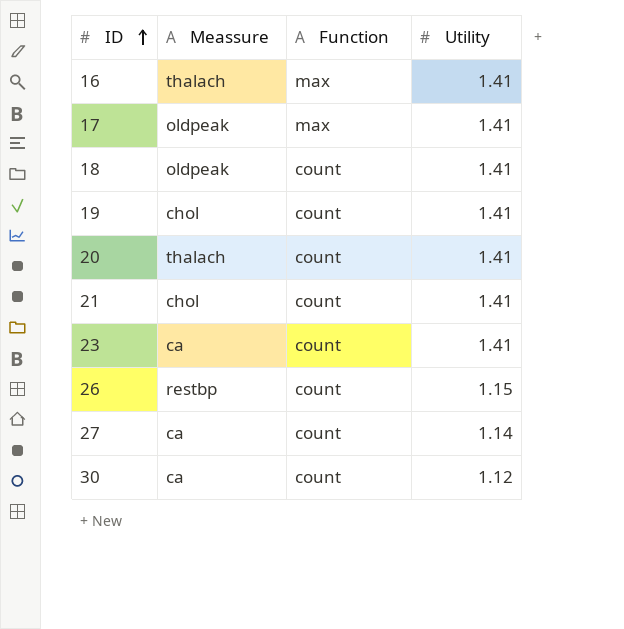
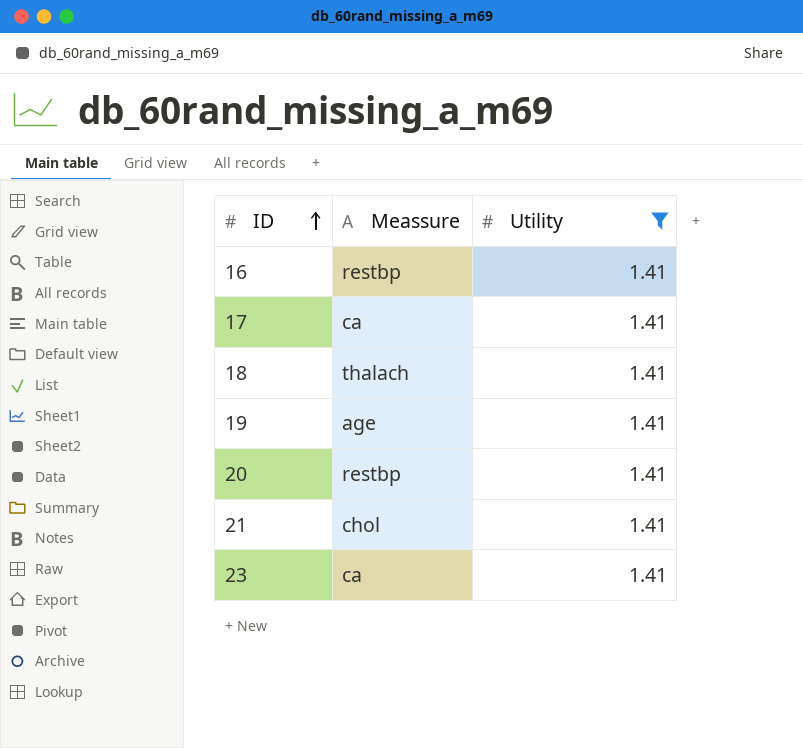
filter: none -> Utility = 1.41
column Function | position: 3 -> none
16 | Meassure: thalach -> restbp
17 | Meassure: oldpeak -> ca
18 | Meassure: oldpeak -> thalach
19 | Meassure: chol -> age
20 | Meassure: thalach -> restbp

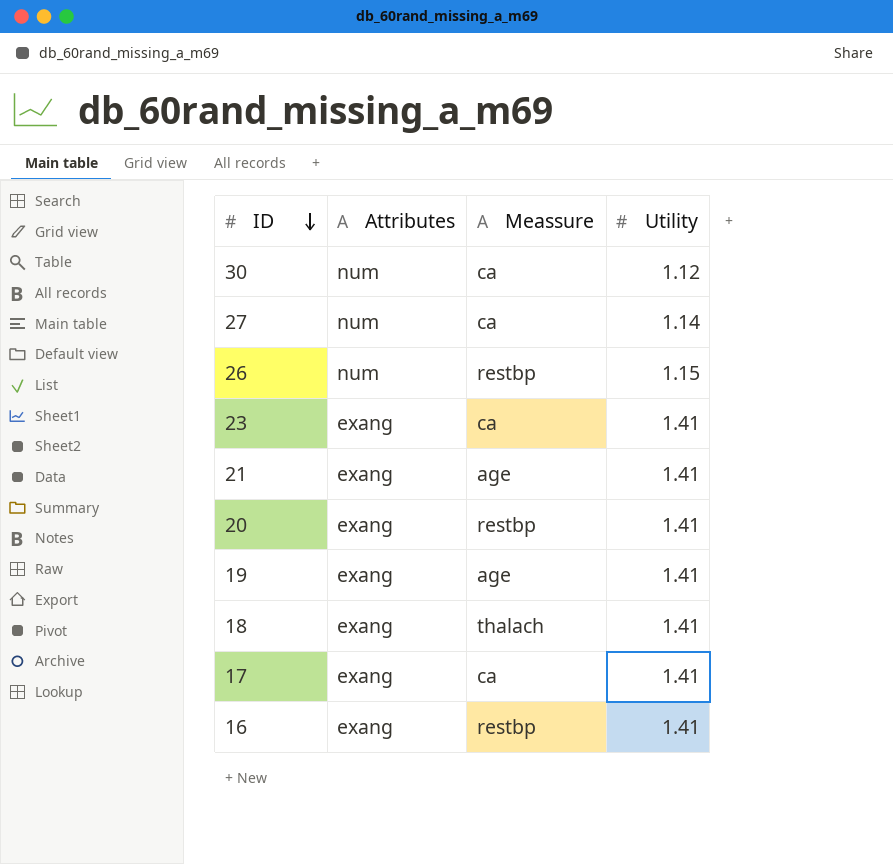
filter: Utility = 1.41 -> none
row order: ID ascending -> ID descending
column Attributes | position: none -> 2
21 | Meassure: chol -> age

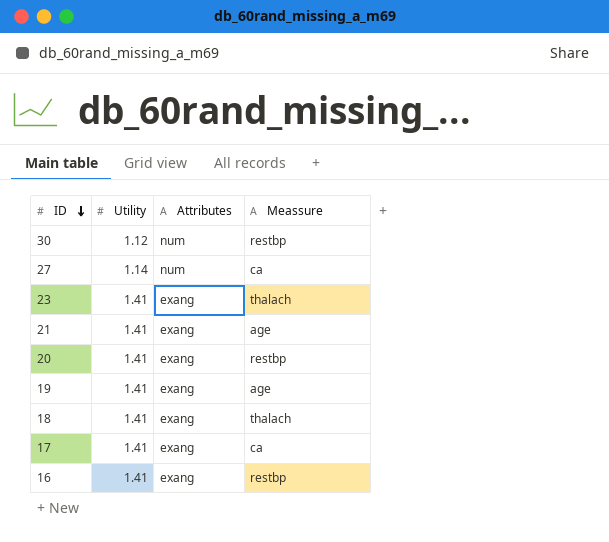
column Utility | position: 4 -> 2
row 26: num | restbp | 1.15 -> none
30 | Meassure: ca -> restbp
23 | Meassure: ca -> thalach

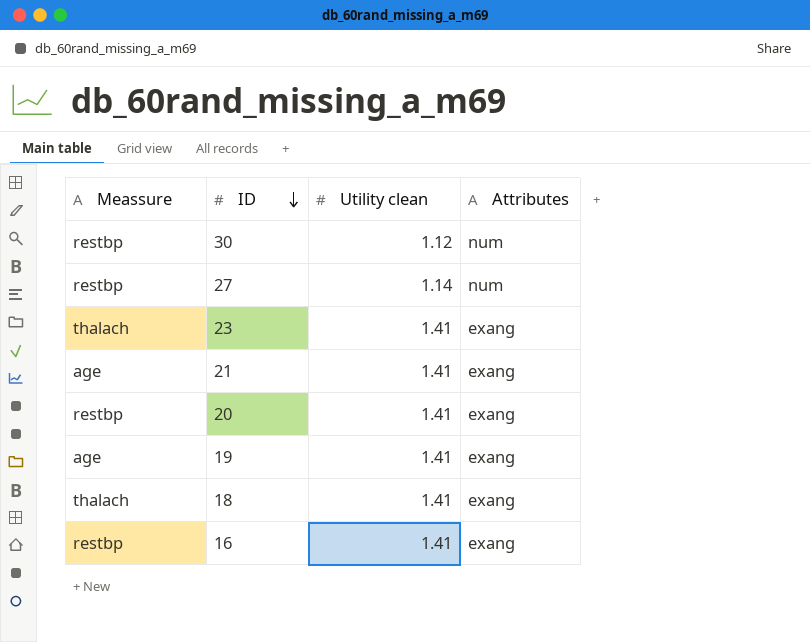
column Meassure | position: 4 -> 1
column name: Utility -> Utility clean
row 17: 1.41 | exang | ca -> none
27 | Meassure: ca -> restbp

